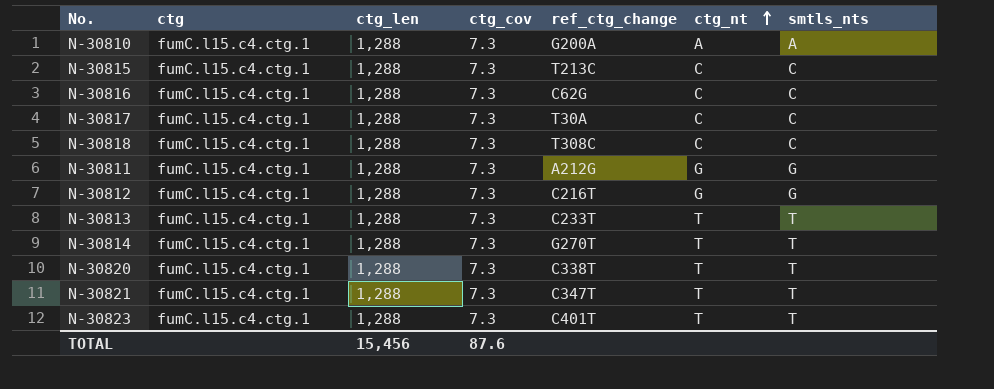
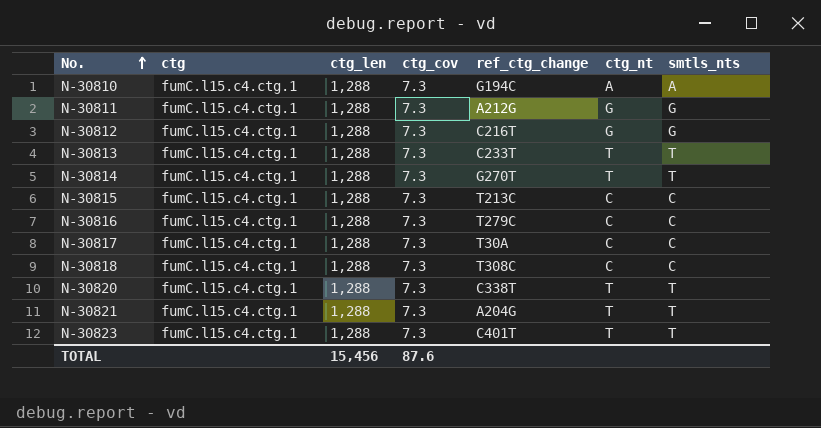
row order: ctg_nt ascending -> No. ascending
N-30810 | ref_ctg_change: G200A -> G194C
N-30816 | ref_ctg_change: C62G -> T279C
N-30821 | ref_ctg_change: C347T -> A204G

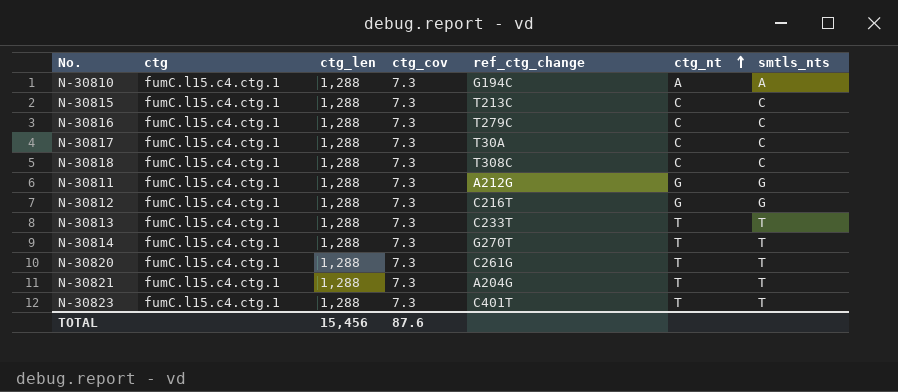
row order: No. ascending -> ctg_nt ascending
N-30820 | ref_ctg_change: C338T -> C261G

